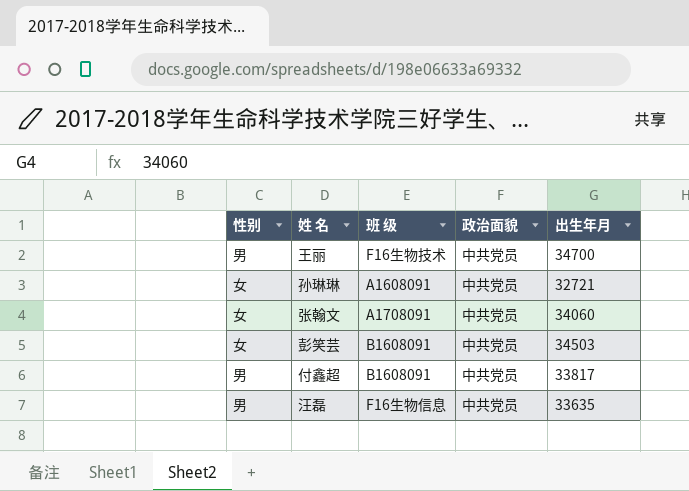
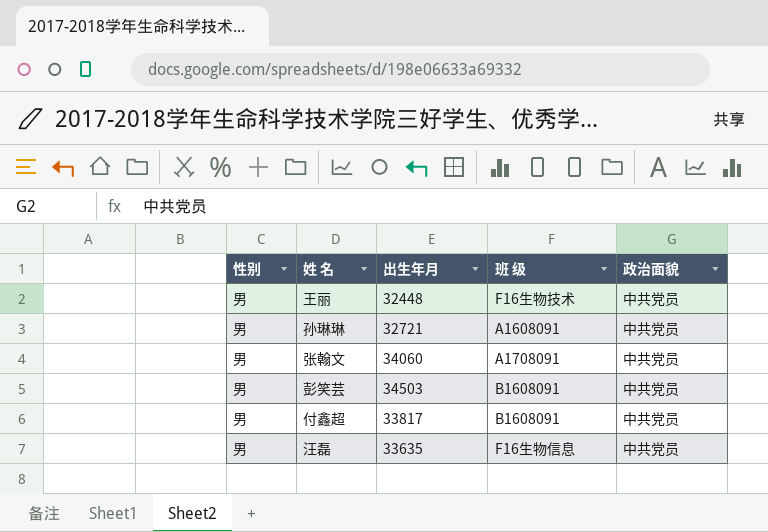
column 出生年月 | position: 5 -> 3
王丽 | 出生年月: 34700 -> 32448
孙琳琳 | 性别: 女 -> 男
张翰文 | 性别: 女 -> 男
彭笑芸 | 性别: 女 -> 男

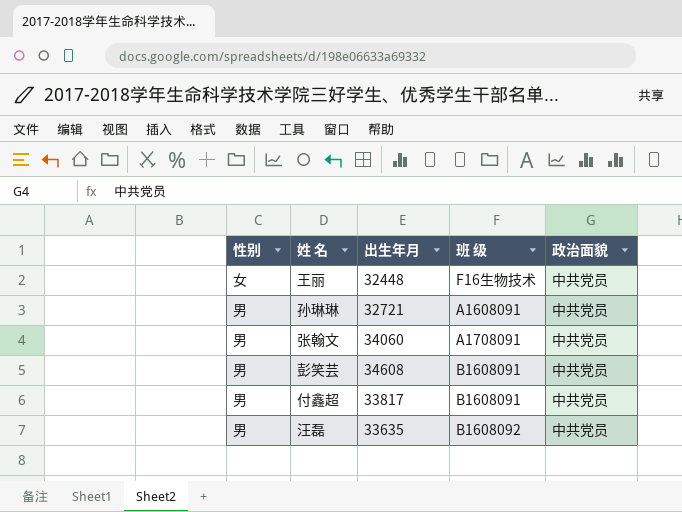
王丽 | 性别: 男 -> 女
彭笑芸 | 出生年月: 34503 -> 34608
汪磊 | 班 级: F16生物信息 -> B1608092

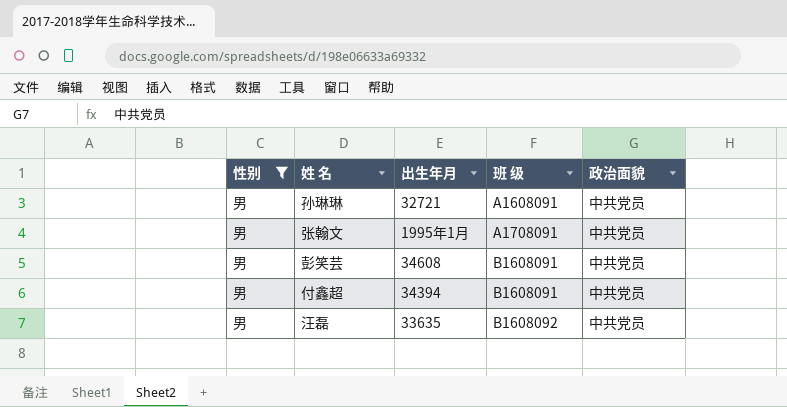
filter: none -> 性别 = 男
张翰文 | 出生年月: 34060 -> 1995年1月
付鑫超 | 出生年月: 33817 -> 34394

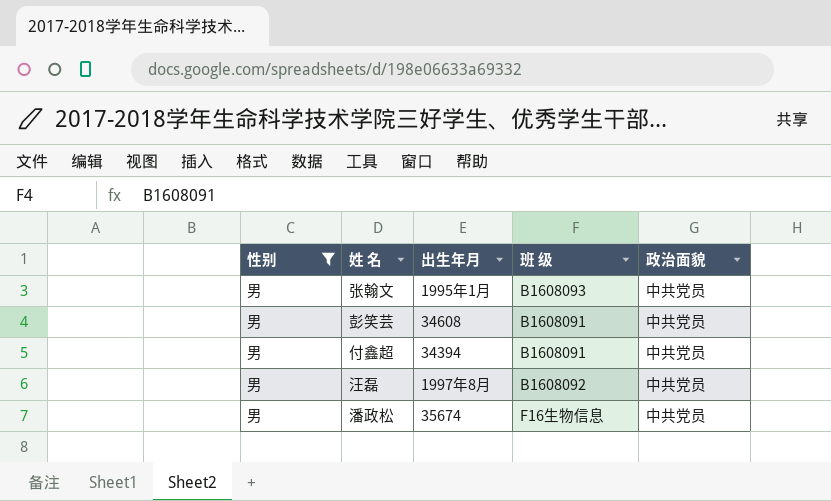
row 孙琳琳: 男 | 32721 | A1608091 | 中共党员 -> none
张翰文 | 班 级: A1708091 -> B1608093
汪磊 | 出生年月: 33635 -> 1997年8月
row 潘政松: none -> 男 | 35674 | F16生物信息 | 中共党员

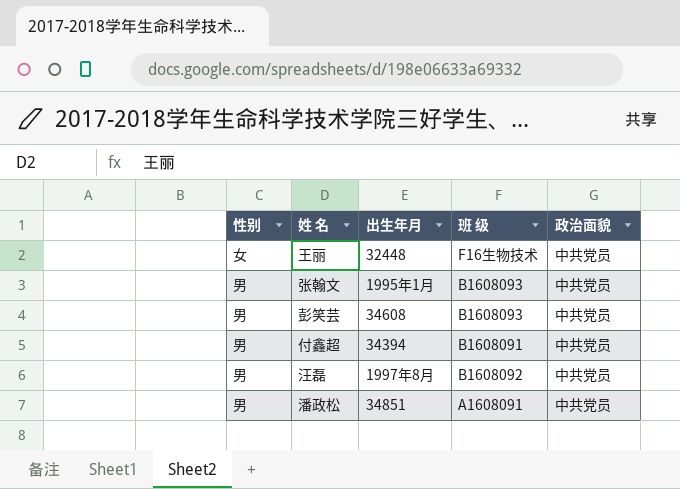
filter: 性别 = 男 -> none
彭笑芸 | 班 级: B1608091 -> B1608093
潘政松 | 出生年月: 35674 -> 34851
潘政松 | 班 级: F16生物信息 -> A1608091

